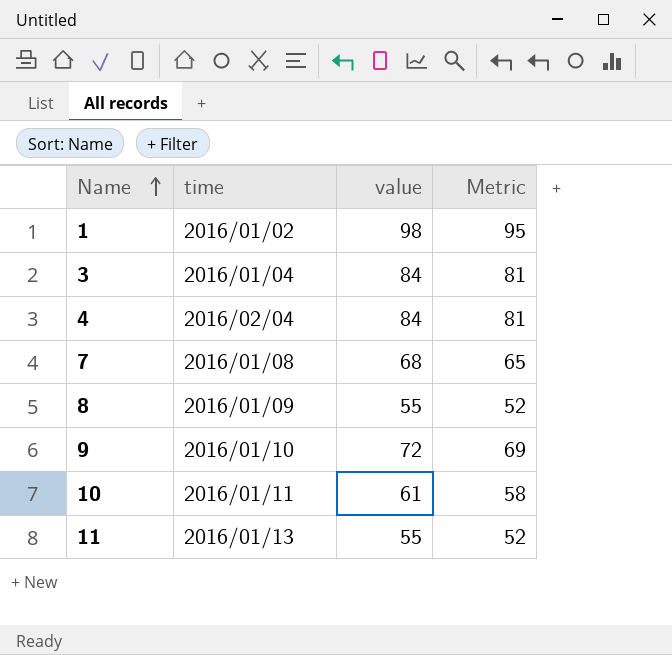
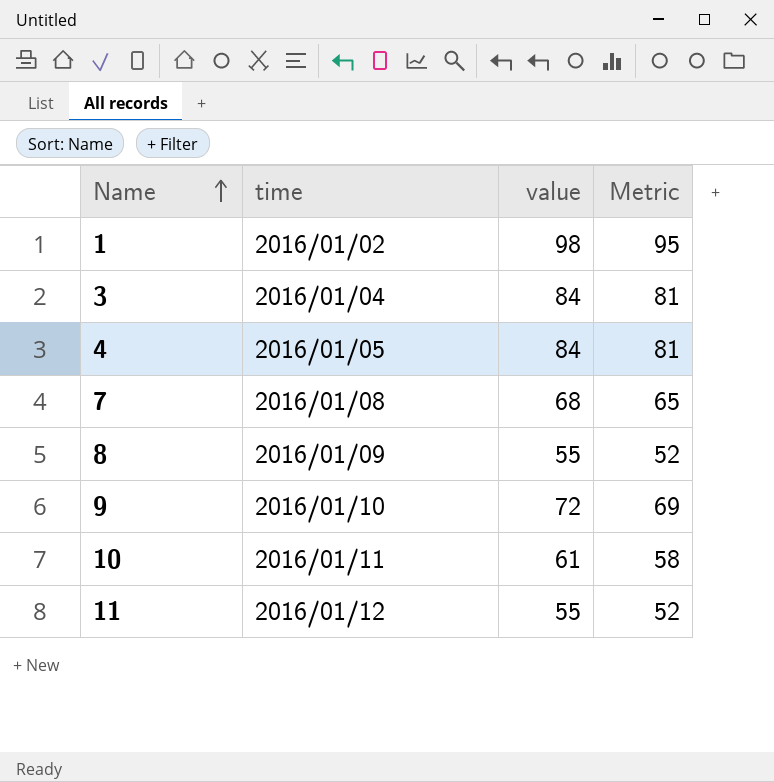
4 | time: 2016/02/04 -> 2016/01/05
11 | time: 2016/01/13 -> 2016/01/12

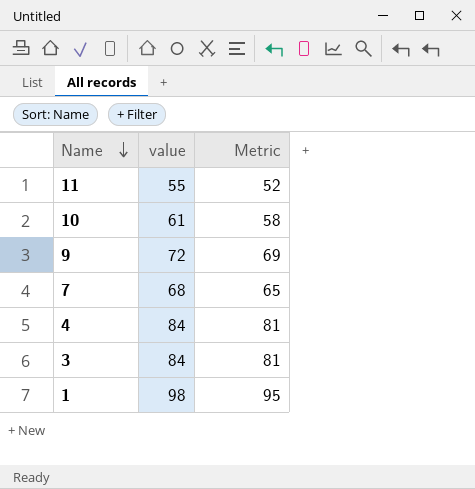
row order: Name ascending -> Name descending
column time | position: 2 -> none
row 8: 2016/01/09 | 55 | 52 -> none

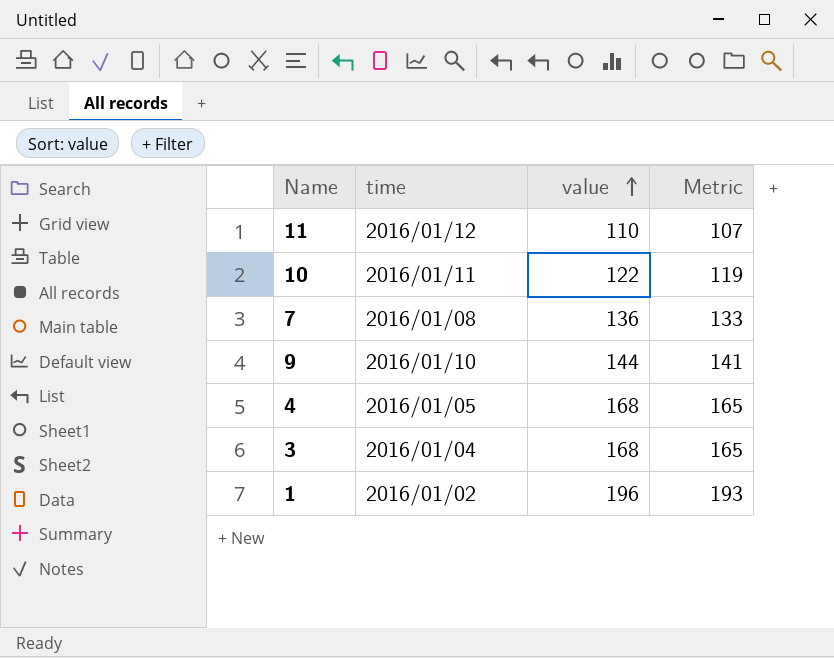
row order: Name descending -> value ascending
column time | position: none -> 2
11 | value: 55 -> 110
11 | Metric: 52 -> 107
10 | value: 61 -> 122
10 | Metric: 58 -> 119
7 | value: 68 -> 136
7 | Metric: 65 -> 133
9 | value: 72 -> 144
9 | Metric: 69 -> 141
4 | value: 84 -> 168
4 | Metric: 81 -> 165
3 | value: 84 -> 168
3 | Metric: 81 -> 165
1 | value: 98 -> 196
1 | Metric: 95 -> 193

